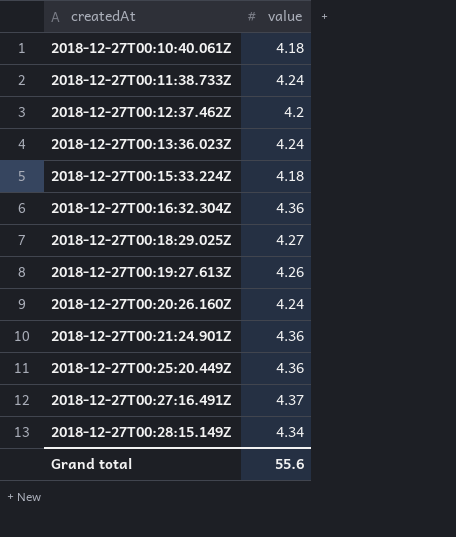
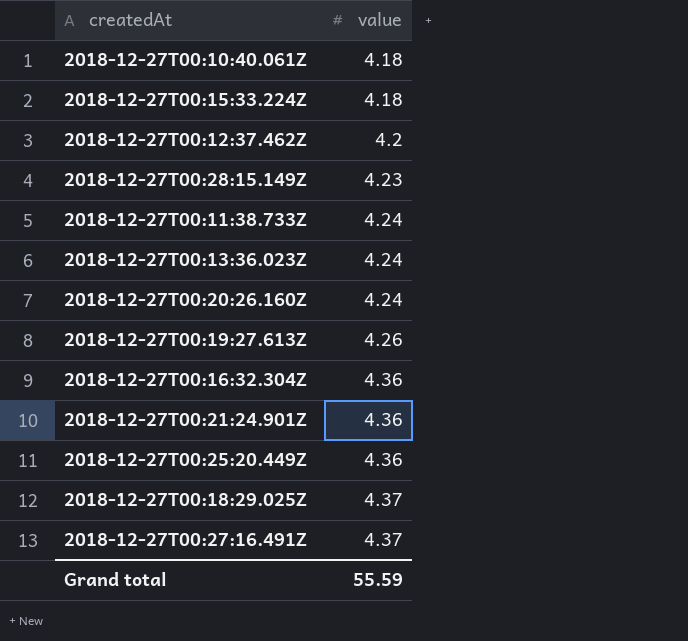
row order: createdAt ascending -> value ascending
2018-12-27T00:28:15.149Z | value: 4.34 -> 4.23
2018-12-27T00:18:29.025Z | value: 4.27 -> 4.37
Grand total | value: 55.6 -> 55.59

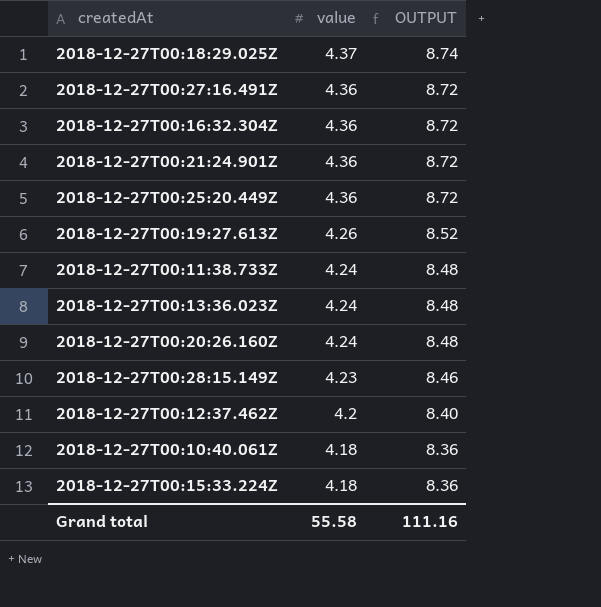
row order: value ascending -> value descending
column OUTPUT | formula: none -> [value] * 2
2018-12-27T00:27:16.491Z | value: 4.37 -> 4.36
Grand total | value: 55.59 -> 55.58

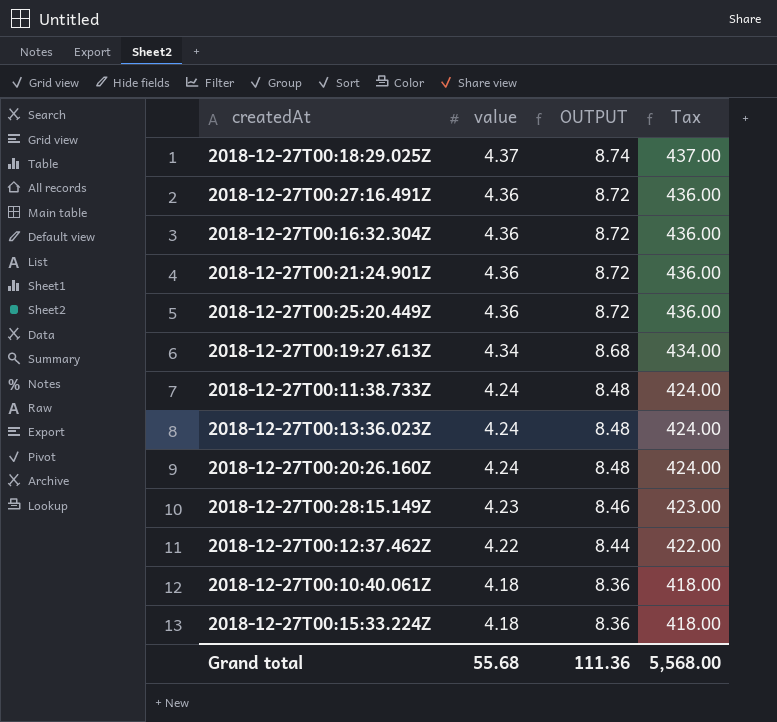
column Tax | formula: none -> [value] * 100
2018-12-27T00:19:27.613Z | value: 4.26 -> 4.34
2018-12-27T00:19:27.613Z | OUTPUT: 8.52 -> 8.68
2018-12-27T00:12:37.462Z | value: 4.2 -> 4.22
2018-12-27T00:12:37.462Z | OUTPUT: 8.40 -> 8.44
Grand total | value: 55.58 -> 55.68
Grand total | OUTPUT: 111.16 -> 111.36

